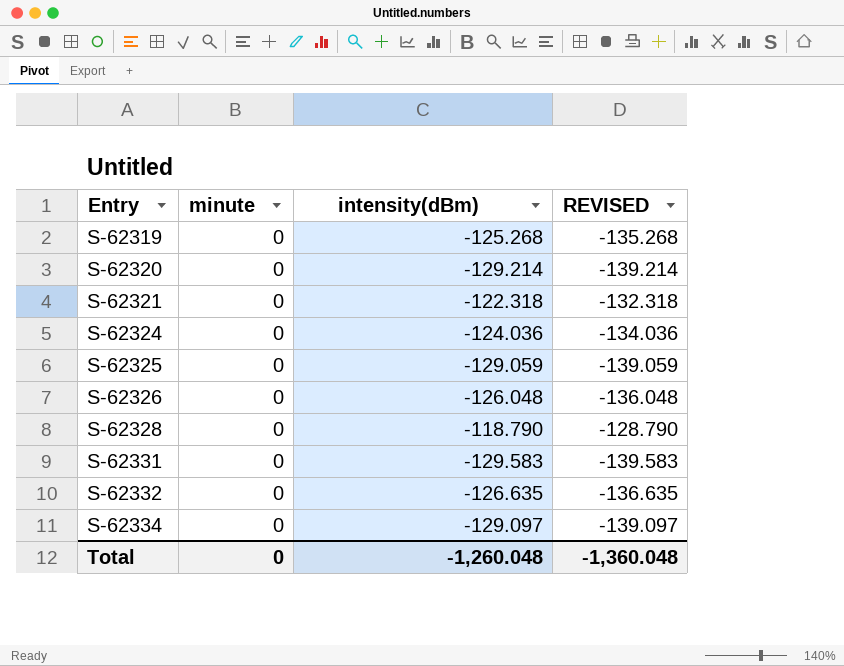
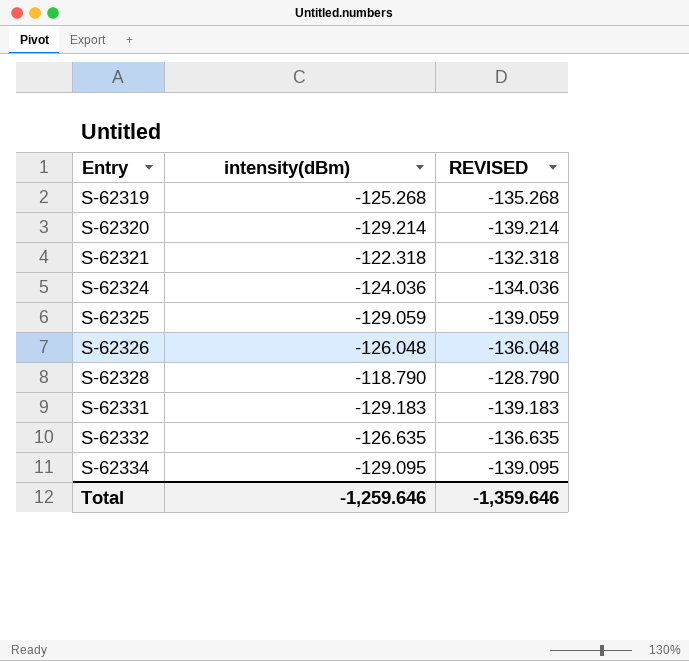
column minute | position: 2 -> none
S-62331 | intensity(dBm): -129.583 -> -129.183
S-62331 | REVISED: -139.583 -> -139.183
S-62334 | intensity(dBm): -129.097 -> -129.095
S-62334 | REVISED: -139.097 -> -139.095
Total | intensity(dBm): -1,260.048 -> -1,259.646
Total | REVISED: -1,360.048 -> -1,359.646

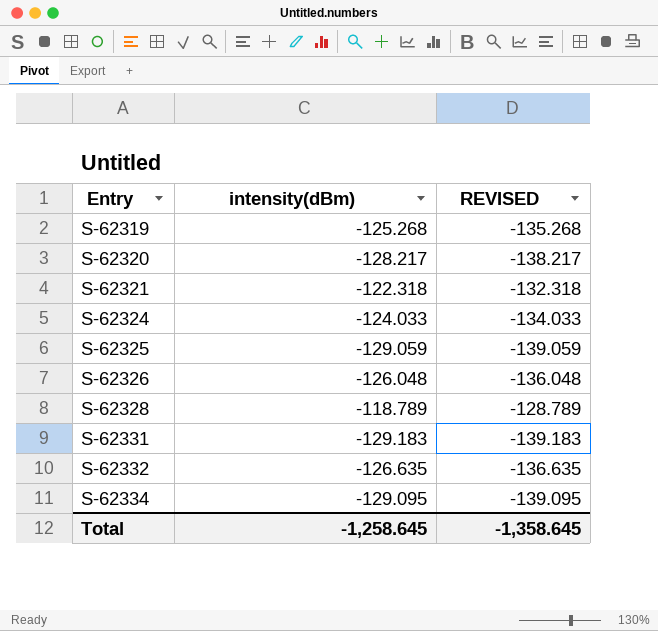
S-62320 | intensity(dBm): -129.214 -> -128.217
S-62320 | REVISED: -139.214 -> -138.217
S-62324 | intensity(dBm): -124.036 -> -124.033
S-62324 | REVISED: -134.036 -> -134.033
S-62328 | intensity(dBm): -118.790 -> -118.789
S-62328 | REVISED: -128.790 -> -128.789
Total | intensity(dBm): -1,259.646 -> -1,258.645
Total | REVISED: -1,359.646 -> -1,358.645

